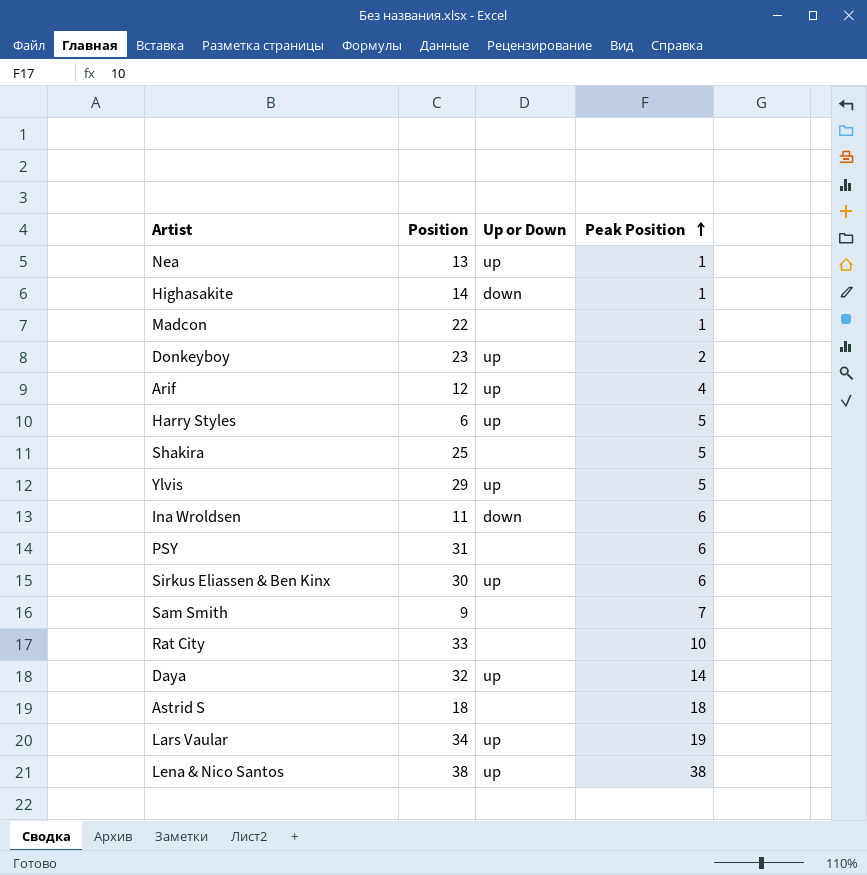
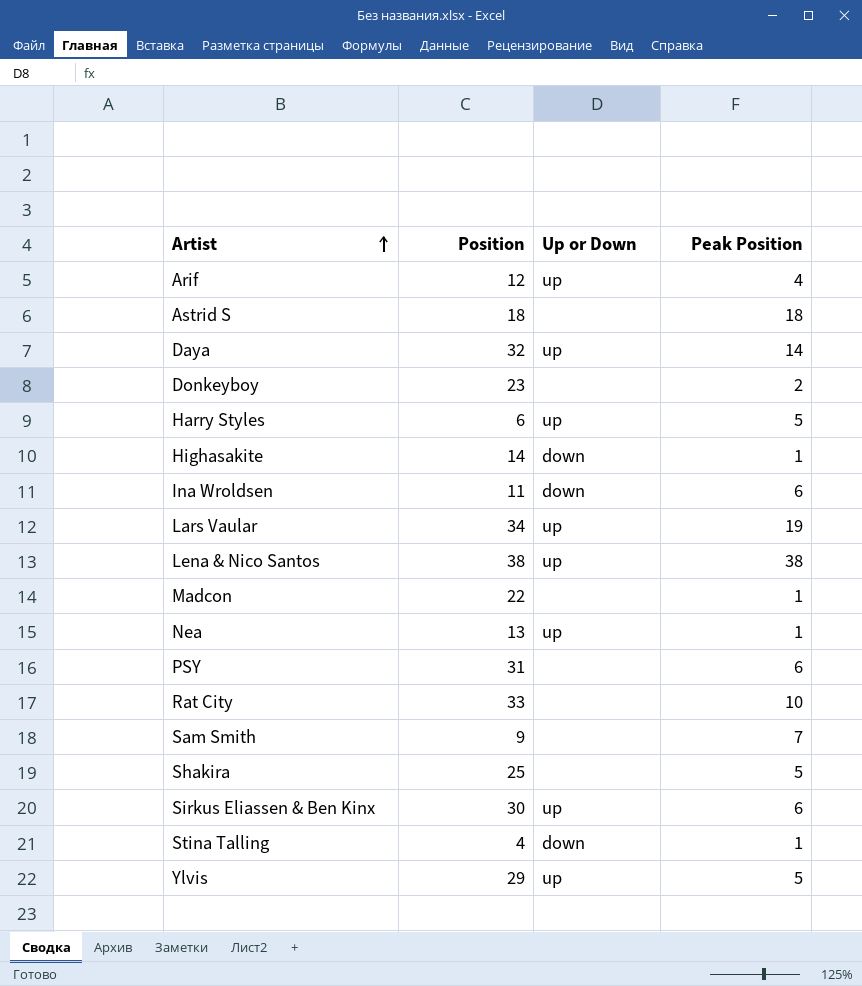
row order: Peak Position ascending -> Artist ascending
Donkeyboy | Up or Down: up -> none
row Stina Talling: none -> 4 | down | 1

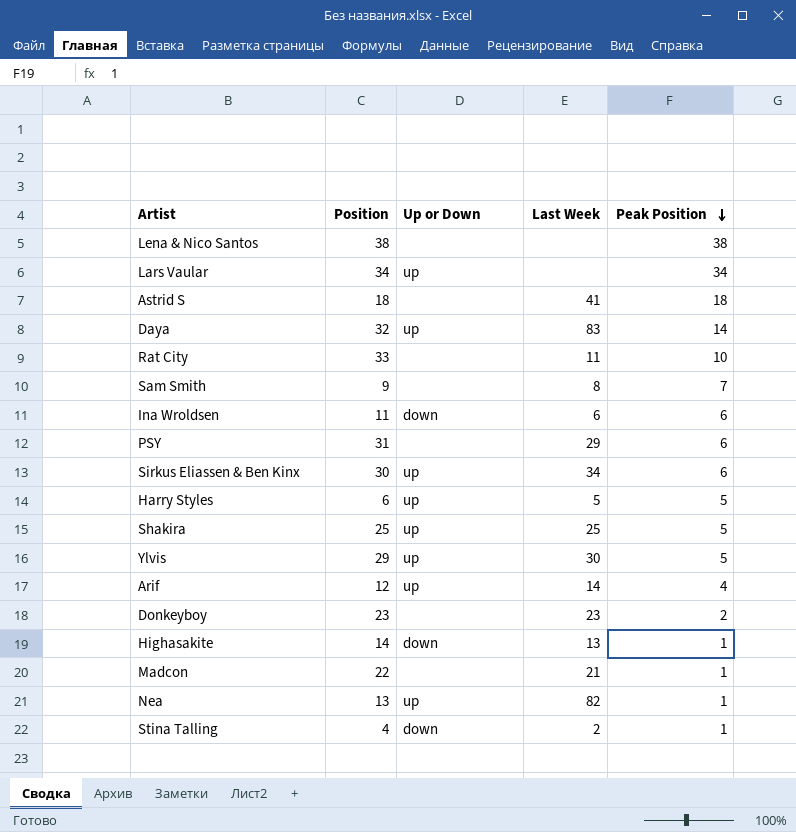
row order: Artist ascending -> Peak Position descending
column Last Week | position: none -> 4
Lena & Nico Santos | Up or Down: up -> none
Lars Vaular | Peak Position: 19 -> 34
Shakira | Up or Down: none -> up

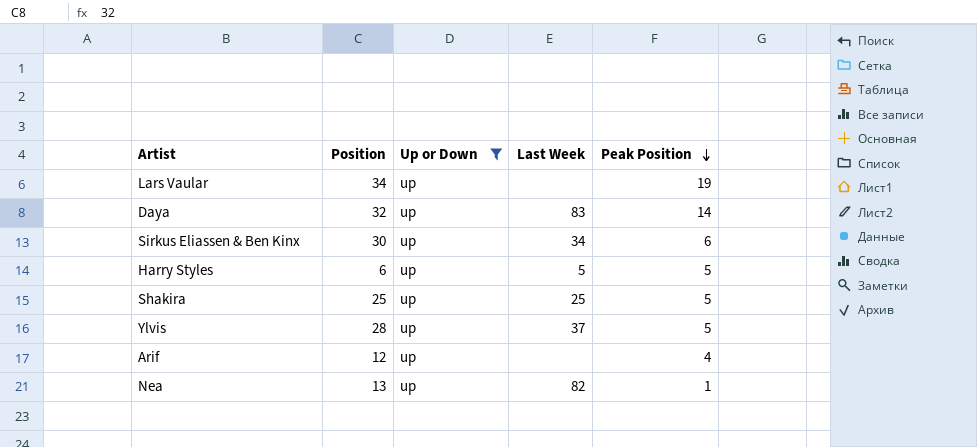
filter: none -> Up or Down = up
Lars Vaular | Peak Position: 34 -> 19
Ylvis | Position: 29 -> 28
Ylvis | Last Week: 30 -> 37
Arif | Last Week: 14 -> none

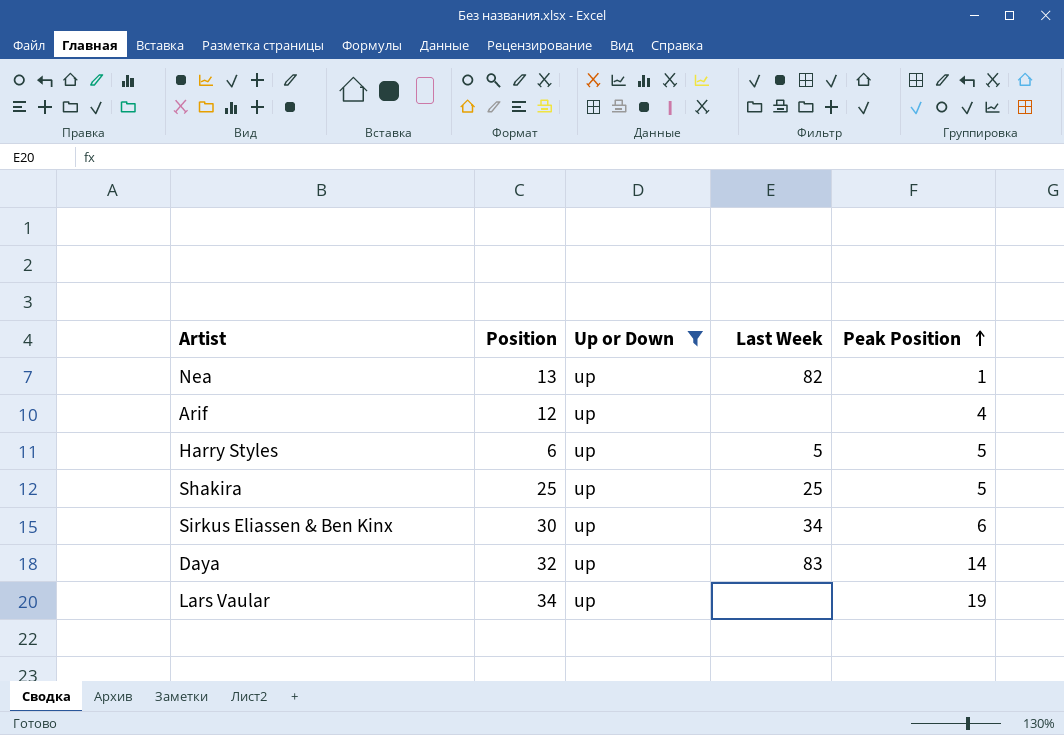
row order: Peak Position descending -> Peak Position ascending
row Ylvis: 28 | up | 37 | 5 -> none

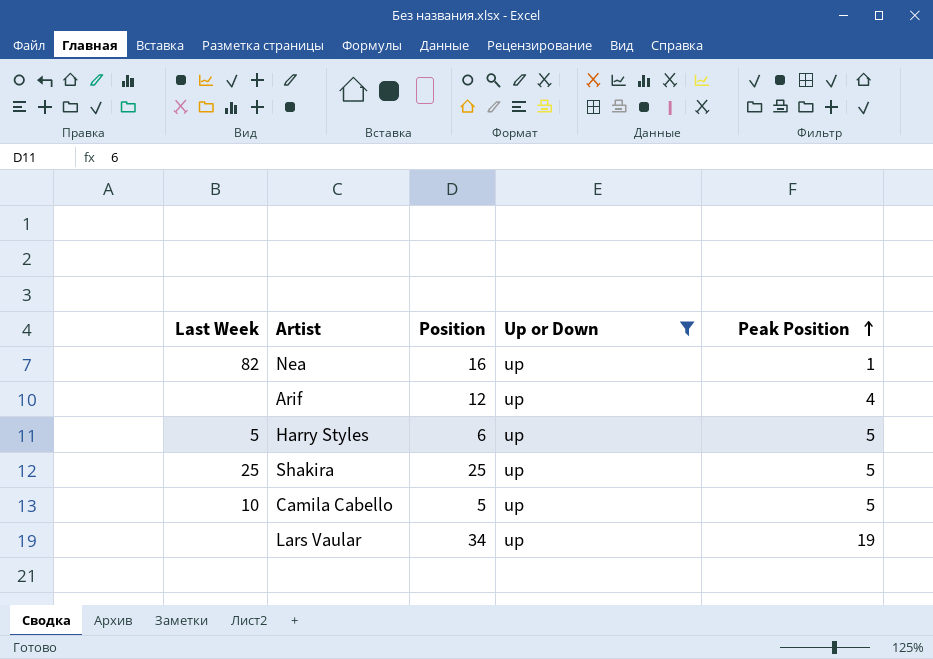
column Last Week | position: 4 -> 1
row Sirkus Eliassen & Ben Kinx: 30 | up | 34 | 6 -> none
row Daya: 32 | up | 83 | 14 -> none
Nea | Position: 13 -> 16
row Camila Cabello: none -> 10 | 5 | up | 5

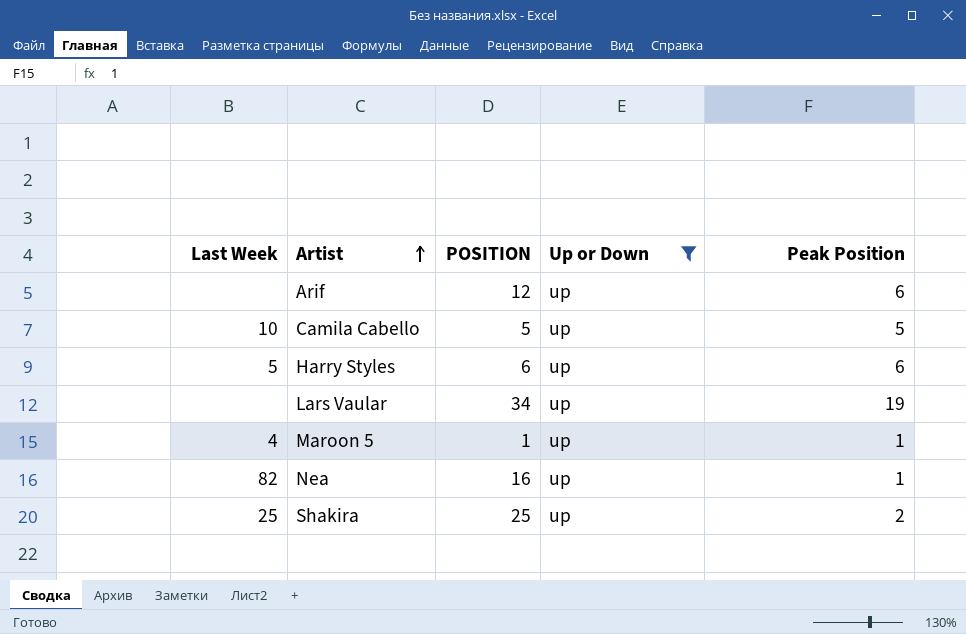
row order: Peak Position ascending -> Artist ascending
column name: Position -> POSITION
Arif | Peak Position: 4 -> 6
Harry Styles | Peak Position: 5 -> 6
row Maroon 5: none -> 4 | 1 | up | 1
Shakira | Peak Position: 5 -> 2

